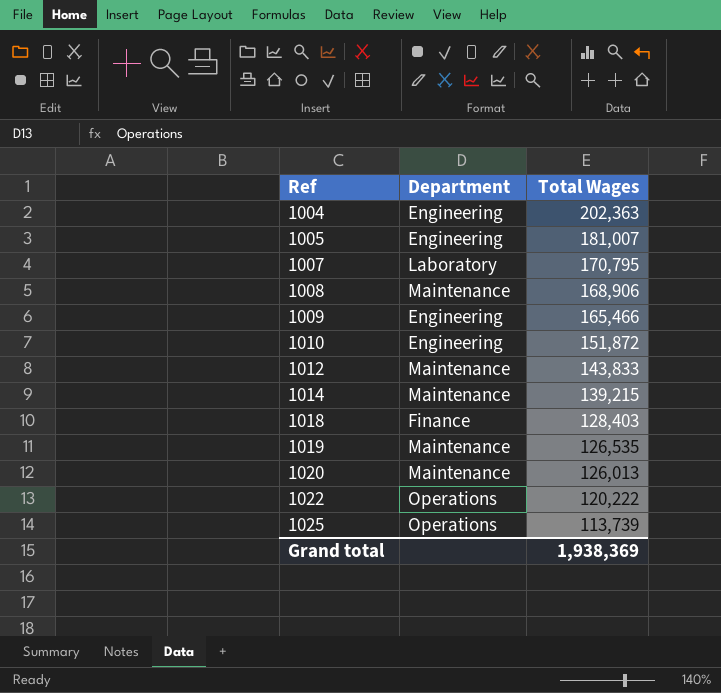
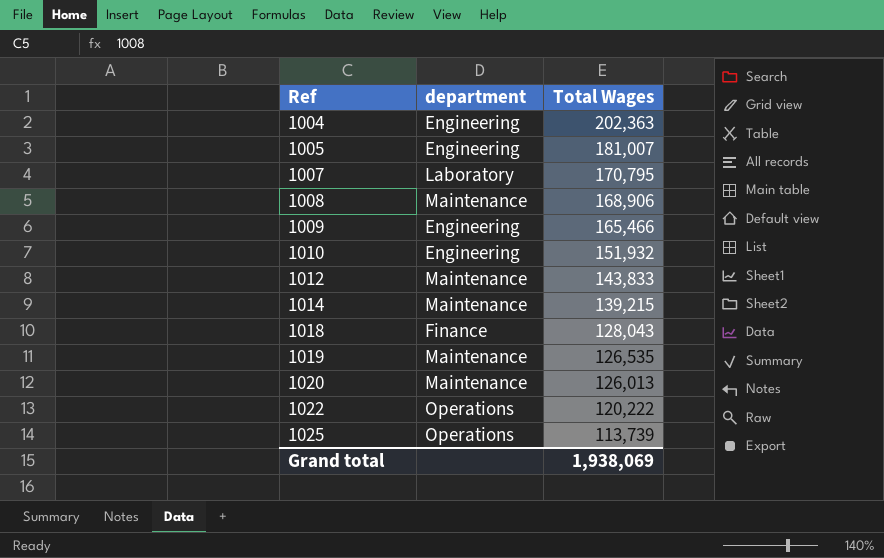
column name: Department -> department
1010 | Total Wages: 151,872 -> 151,932
1018 | Total Wages: 128,403 -> 128,043
Grand total | Total Wages: 1,938,369 -> 1,938,069

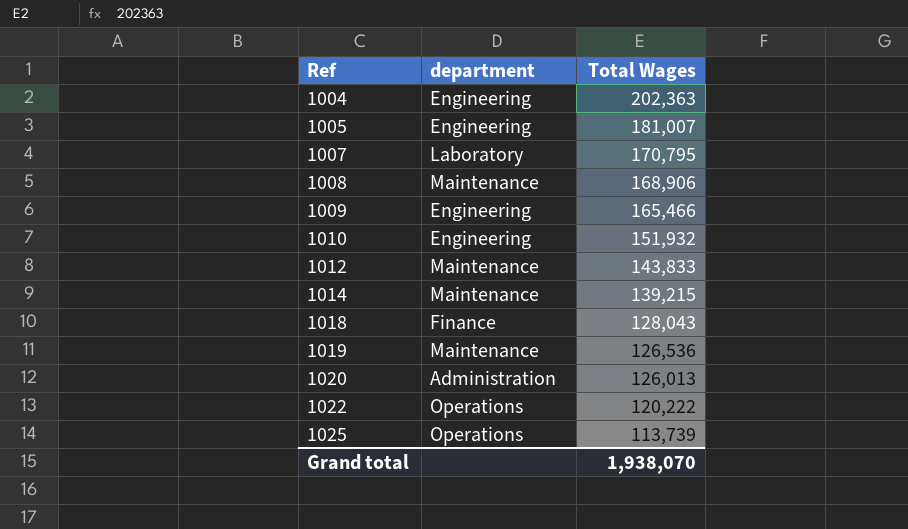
1019 | Total Wages: 126,535 -> 126,536
1020 | department: Maintenance -> Administration
Grand total | Total Wages: 1,938,069 -> 1,938,070

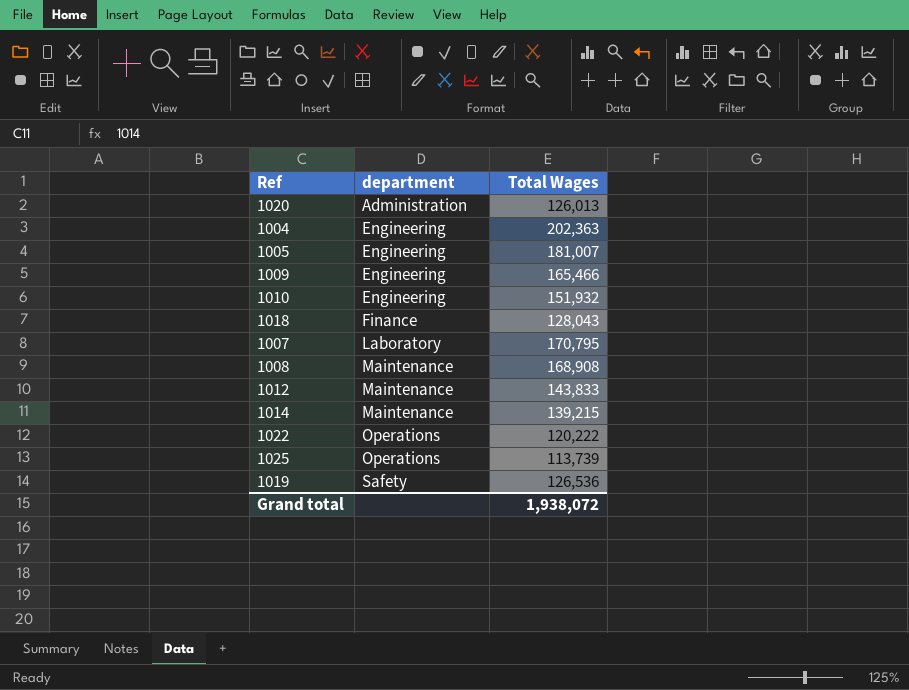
row order: Ref ascending -> department ascending
1008 | Total Wages: 168,906 -> 168,908
1019 | department: Maintenance -> Safety
Grand total | Total Wages: 1,938,070 -> 1,938,072

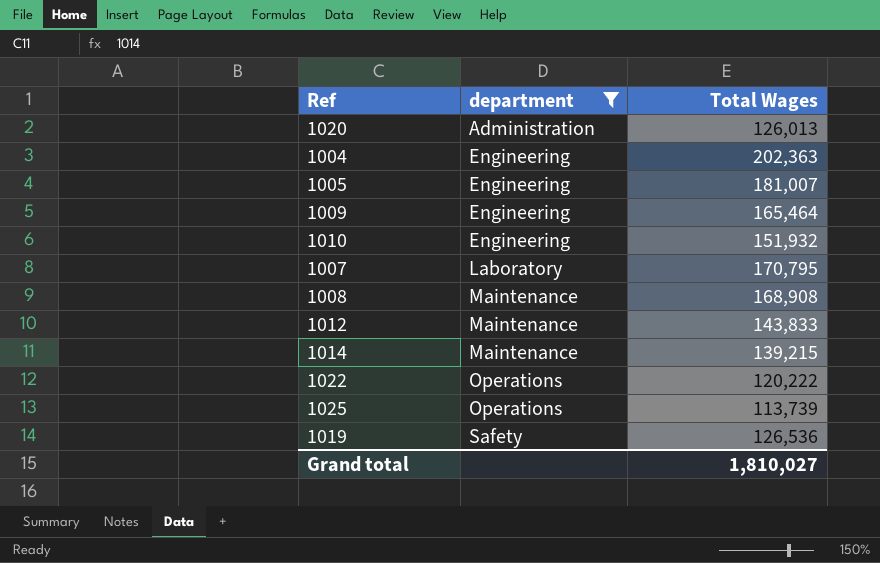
filter: none -> department != Finance
1009 | Total Wages: 165,466 -> 165,464
Grand total | Total Wages: 1,938,072 -> 1,810,027

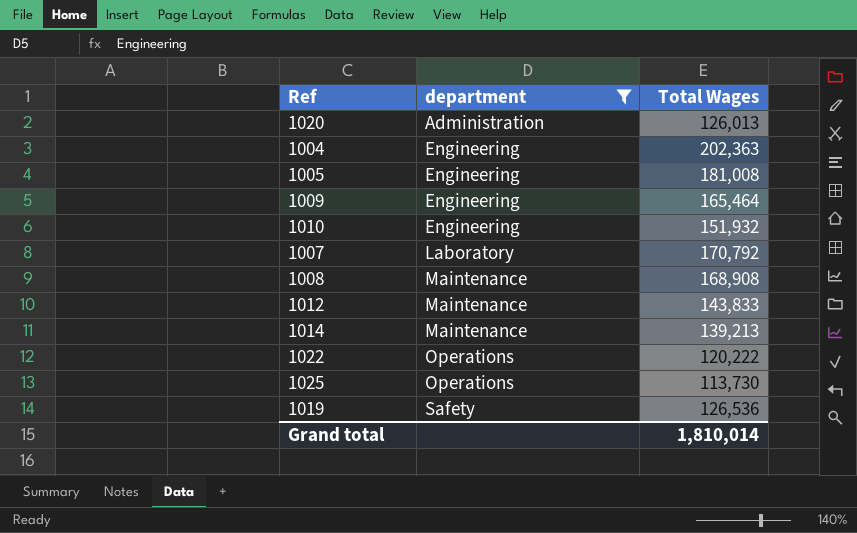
1005 | Total Wages: 181,007 -> 181,008
1007 | Total Wages: 170,795 -> 170,792
1014 | Total Wages: 139,215 -> 139,213
1025 | Total Wages: 113,739 -> 113,730
Grand total | Total Wages: 1,810,027 -> 1,810,014

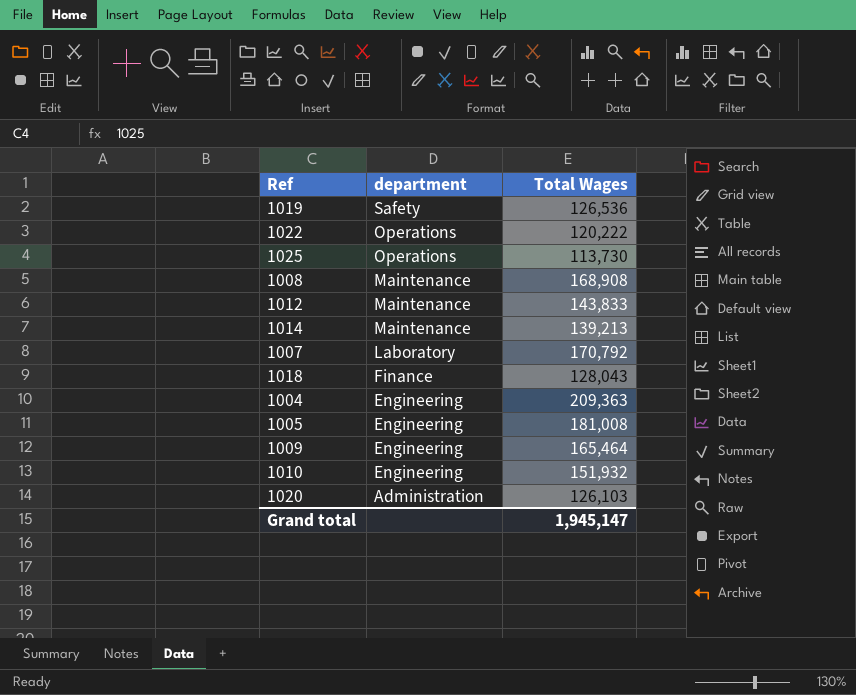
filter: department != Finance -> none
row order: department ascending -> department descending
1004 | Total Wages: 202,363 -> 209,363
1020 | Total Wages: 126,013 -> 126,103
Grand total | Total Wages: 1,810,014 -> 1,945,147

